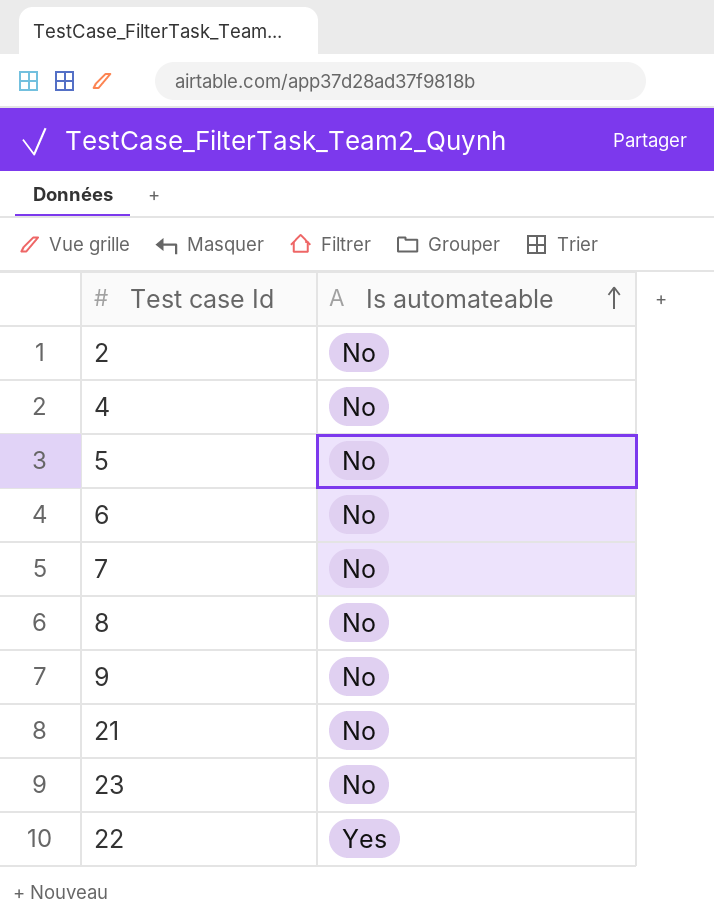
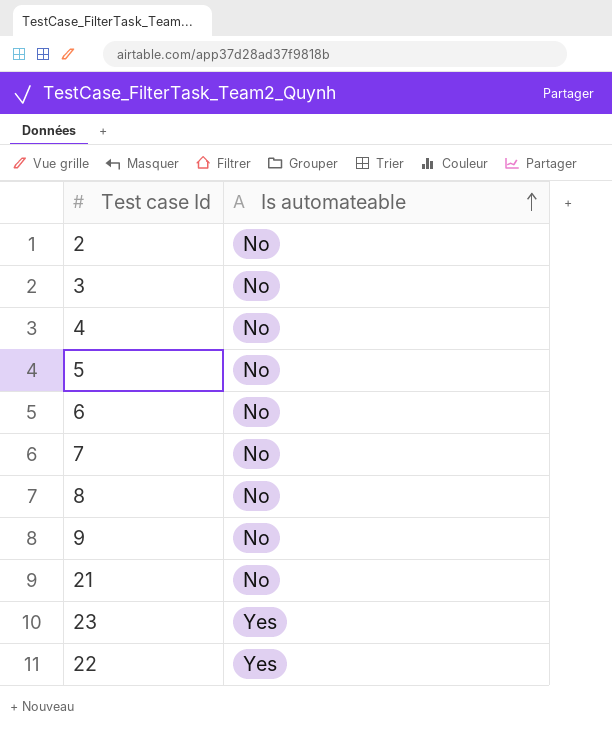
row 3: none -> No
23 | Is automateable: No -> Yes

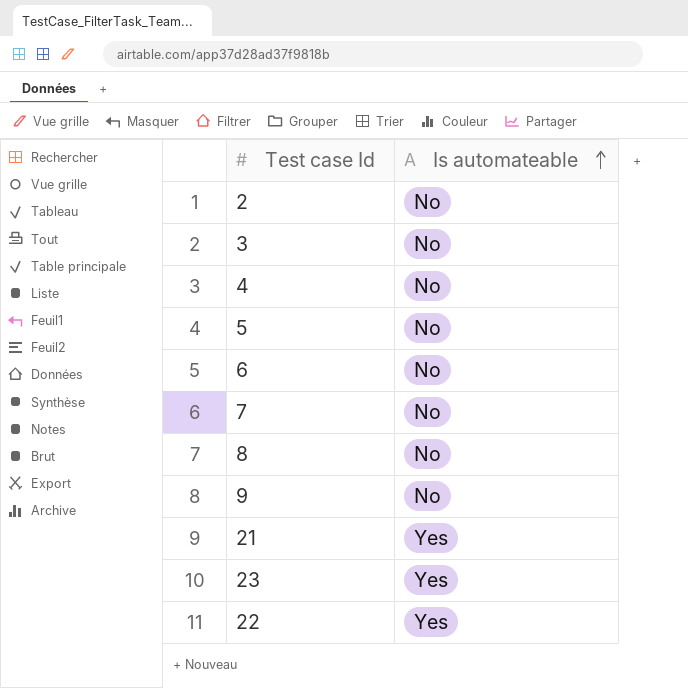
21 | Is automateable: No -> Yes

